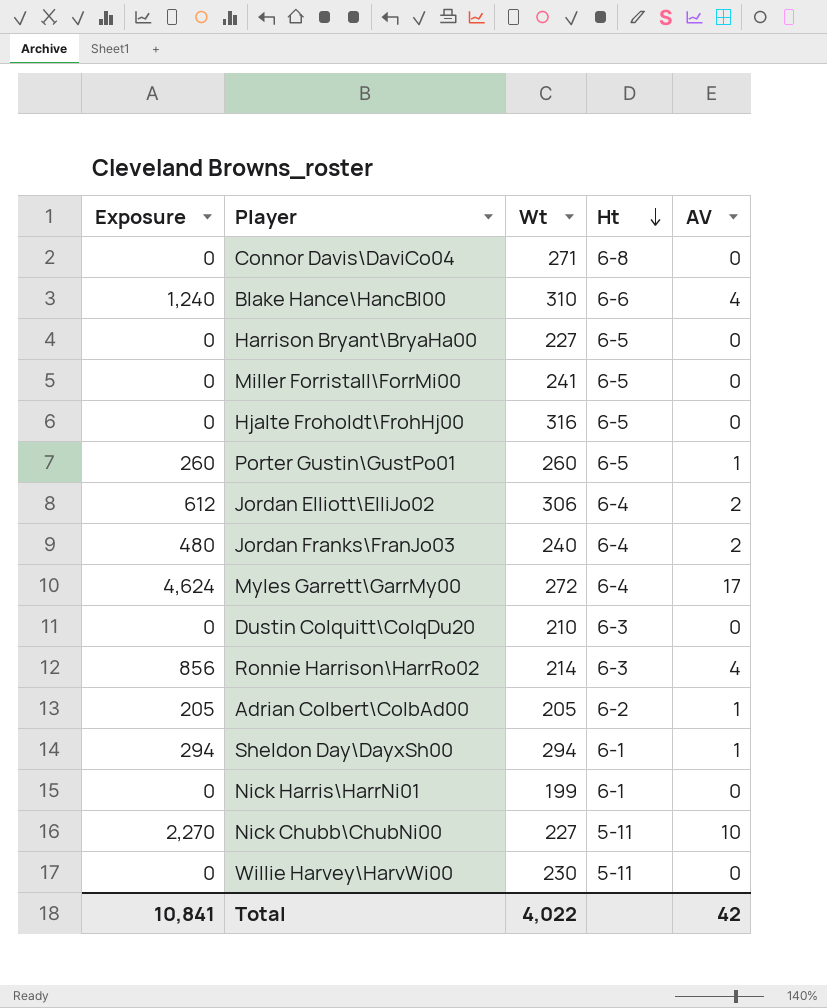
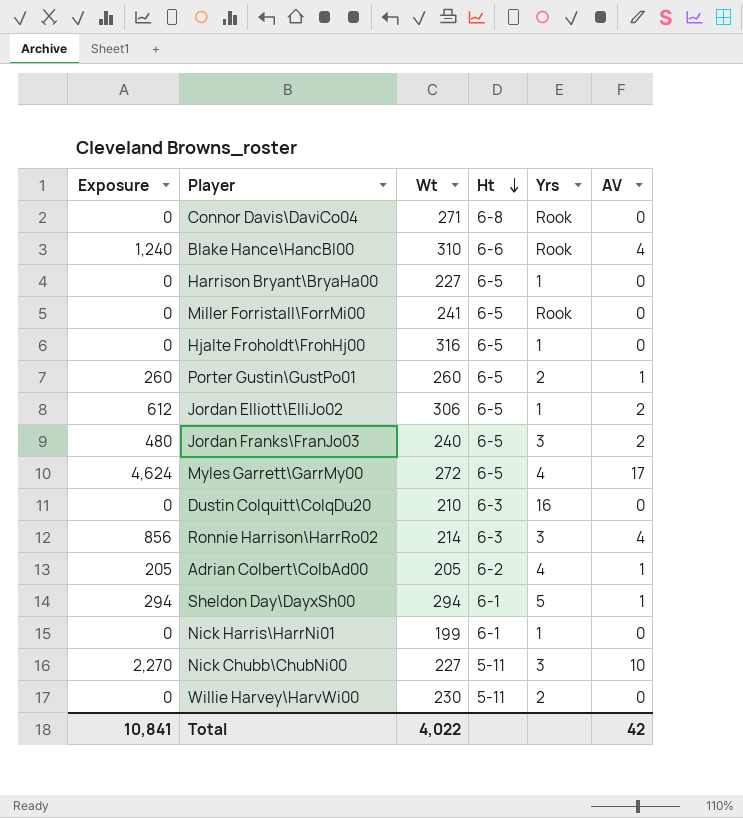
column Yrs | position: none -> 5
Jordan Elliott\ElliJo02 | Ht: 6-4 -> 6-5
Jordan Franks\FranJo03 | Ht: 6-4 -> 6-5
Myles Garrett\GarrMy00 | Ht: 6-4 -> 6-5

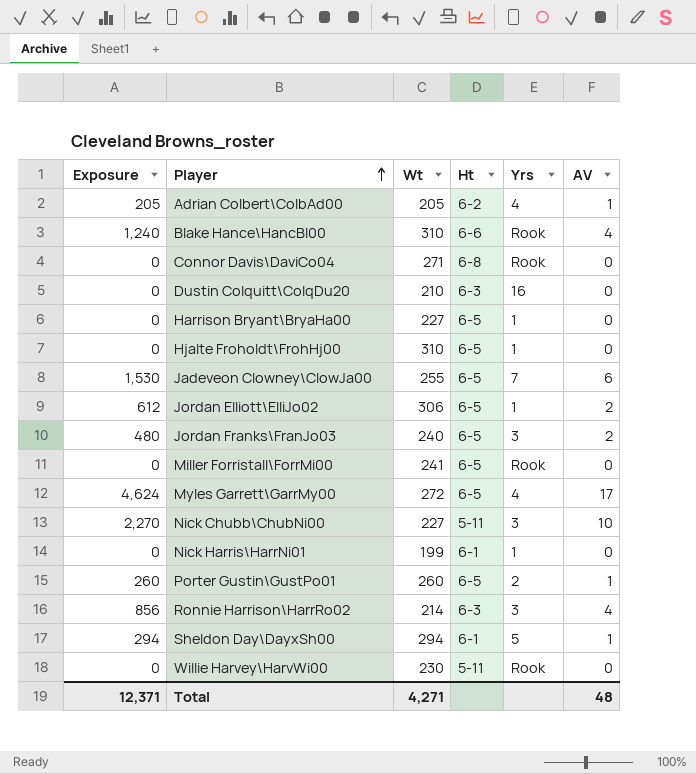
row order: Ht descending -> Player ascending
Hjalte Froholdt\FrohHj00 | Wt: 316 -> 310
row Jadeveon Clowney\ClowJa00: none -> 1,530 | 255 | 6-5 | 7 | 6
Willie Harvey\HarvWi00 | Yrs: 2 -> Rook
Total | Exposure: 10,841 -> 12,371
Total | Wt: 4,022 -> 4,271
Total | AV: 42 -> 48

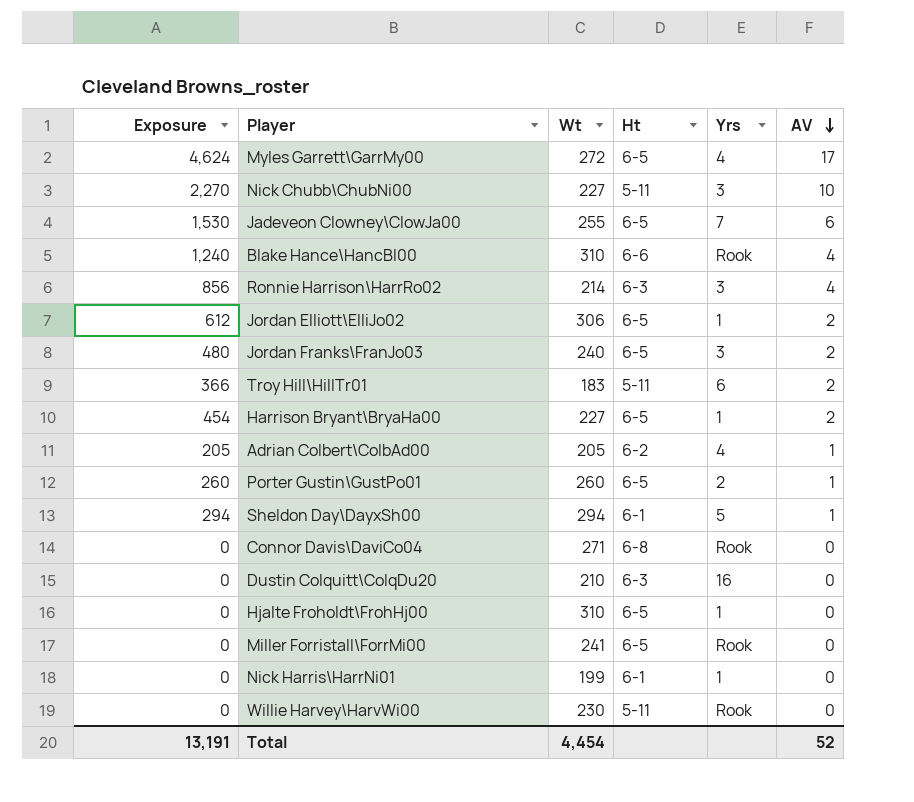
row order: Player ascending -> AV descending
row Troy Hill\HillTr01: none -> 366 | 183 | 5-11 | 6 | 2
Harrison Bryant\BryaHa00 | Exposure: 0 -> 454
Harrison Bryant\BryaHa00 | AV: 0 -> 2
Total | Exposure: 12,371 -> 13,191
Total | Wt: 4,271 -> 4,454
Total | AV: 48 -> 52

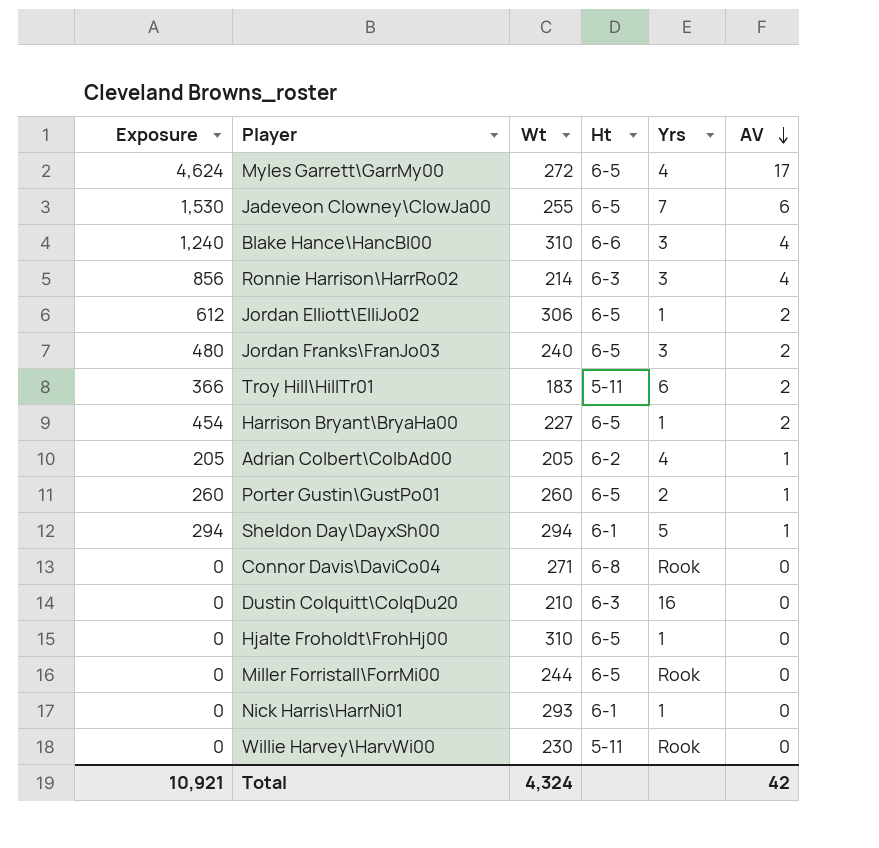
row Nick Chubb\ChubNi00: 2,270 | 227 | 5-11 | 3 | 10 -> none
Blake Hance\HancBl00 | Yrs: Rook -> 3
Miller Forristall\ForrMi00 | Wt: 241 -> 244
Nick Harris\HarrNi01 | Wt: 199 -> 293
Total | Exposure: 13,191 -> 10,921
Total | Wt: 4,454 -> 4,324
Total | AV: 52 -> 42

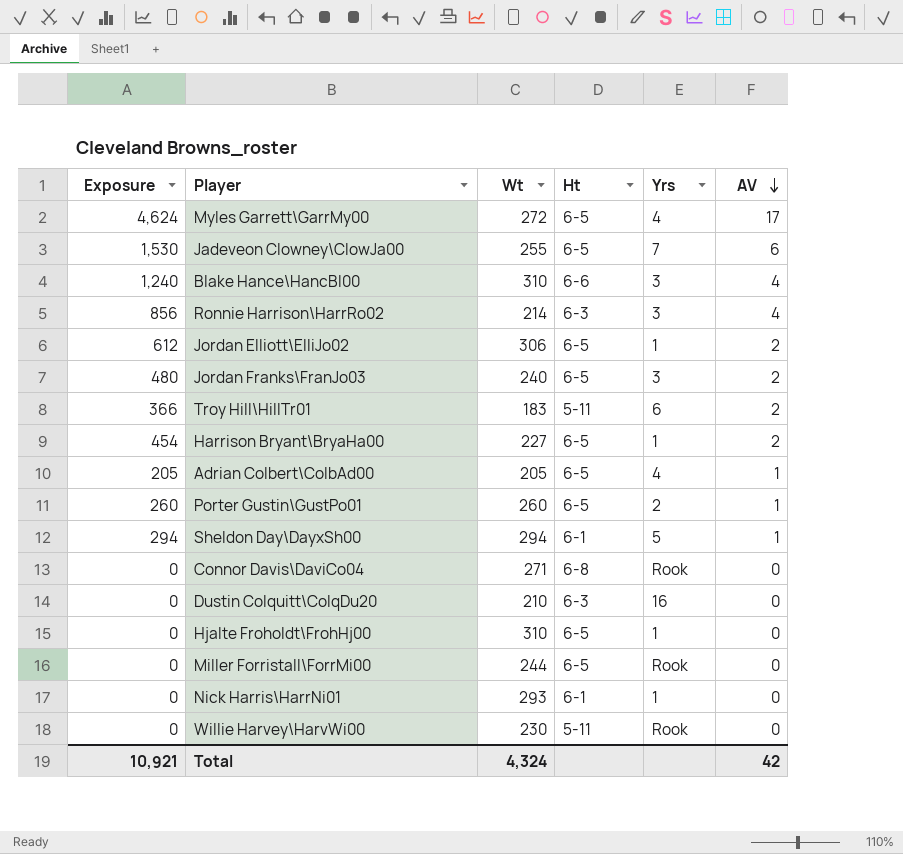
Adrian Colbert\ColbAd00 | Ht: 6-2 -> 6-5

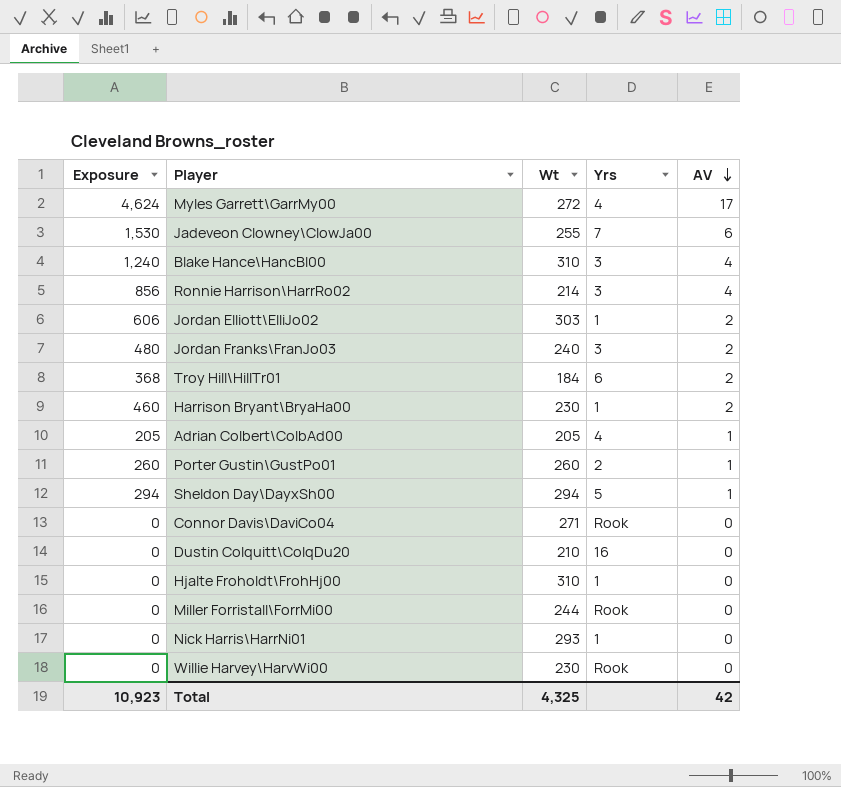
column Ht | position: 4 -> none
Jordan Elliott\ElliJo02 | Exposure: 612 -> 606
Jordan Elliott\ElliJo02 | Wt: 306 -> 303
Troy Hill\HillTr01 | Exposure: 366 -> 368
Troy Hill\HillTr01 | Wt: 183 -> 184
Harrison Bryant\BryaHa00 | Exposure: 454 -> 460
Harrison Bryant\BryaHa00 | Wt: 227 -> 230
Total | Exposure: 10,921 -> 10,923
Total | Wt: 4,324 -> 4,325

